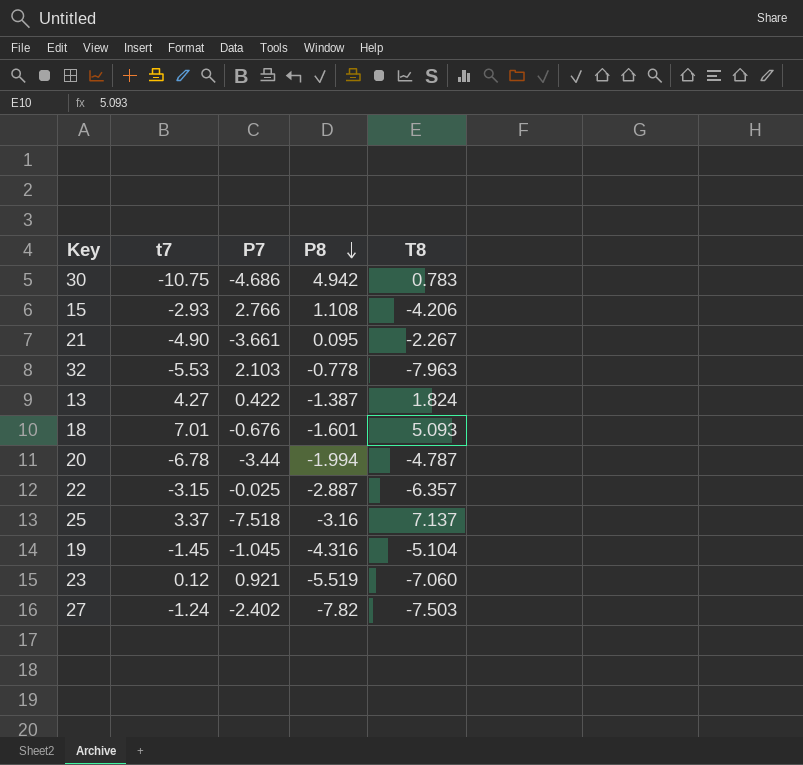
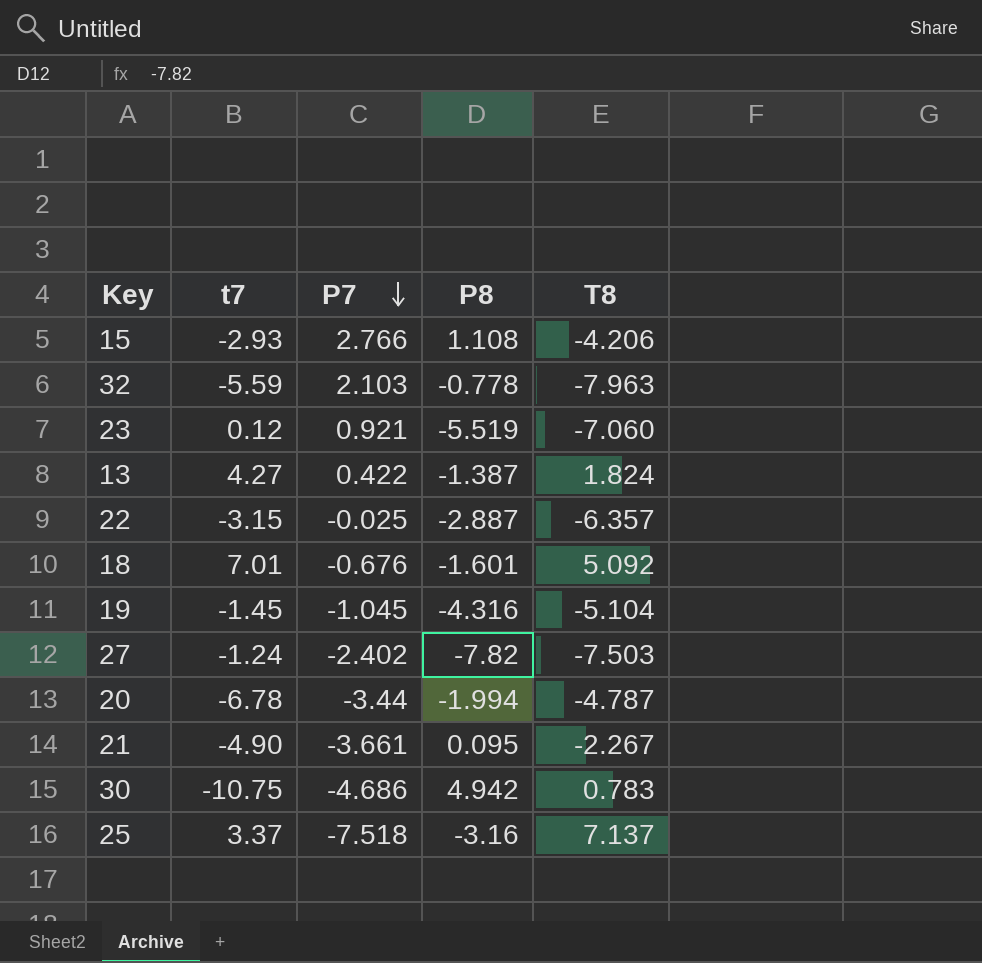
row order: P8 descending -> P7 descending
32 | t7: -5.53 -> -5.59
18 | T8: 5.093 -> 5.092

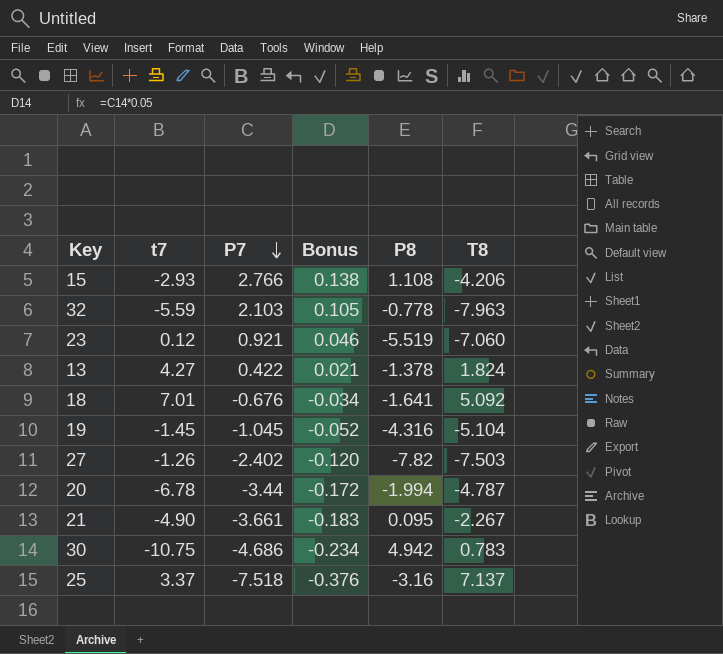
column Bonus | formula: none -> [P7] * 0.05
row 22: -3.15 | -0.025 | -2.887 | -6.357 -> none
13 | P8: -1.387 -> -1.378
18 | P8: -1.601 -> -1.641
27 | t7: -1.24 -> -1.26

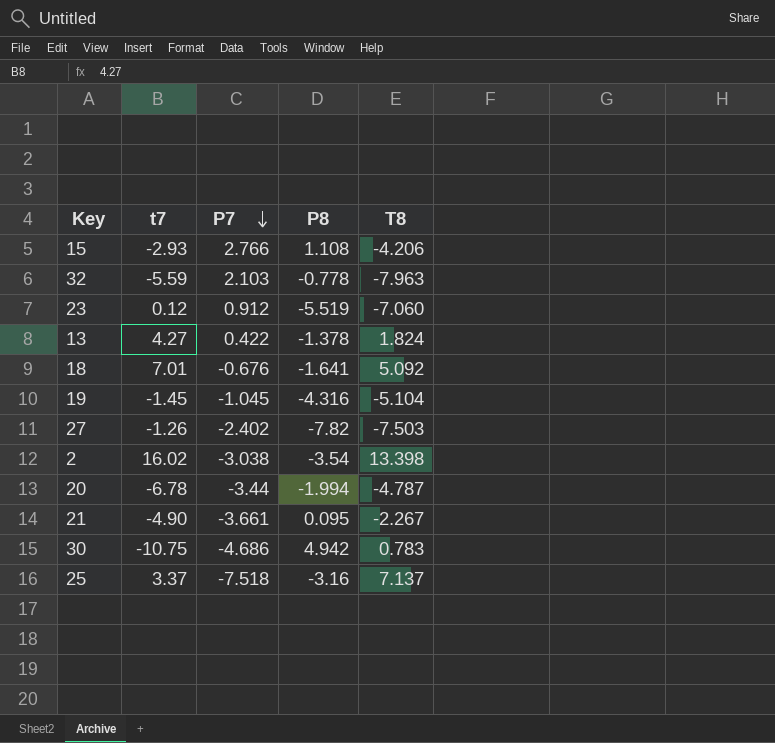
column Bonus | formula: [P7] * 0.05 -> none
23 | P7: 0.921 -> 0.912
row 2: none -> 16.02 | -3.038 | -3.54 | 13.398

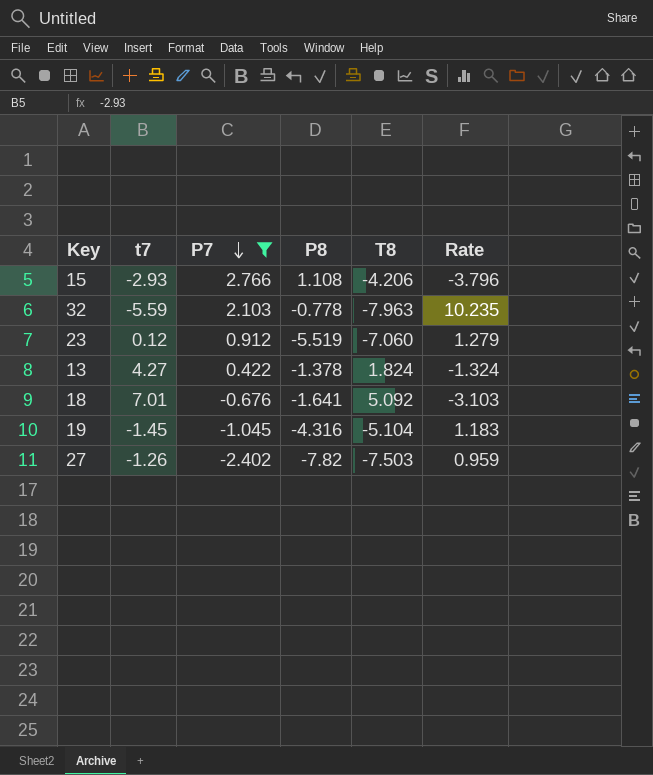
filter: none -> P7 >= -2.402
column Rate | formula: none -> [T8] / [P8]

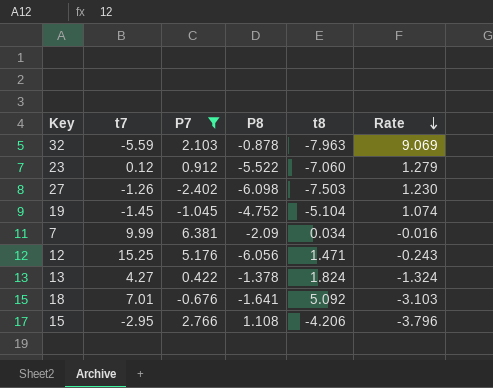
row order: P7 descending -> Rate descending
column name: T8 -> t8
32 | P8: -0.778 -> -0.878
32 | Rate: 10.235 -> 9.069
23 | P8: -5.519 -> -5.522
27 | P8: -7.82 -> -6.098
27 | Rate: 0.959 -> 1.230
19 | P8: -4.316 -> -4.752
19 | Rate: 1.183 -> 1.074
row 7: none -> 9.99 | 6.381 | -2.09 | 0.034 | -0.016
row 12: none -> 15.25 | 5.176 | -6.056 | 1.471 | -0.243
15 | t7: -2.93 -> -2.95

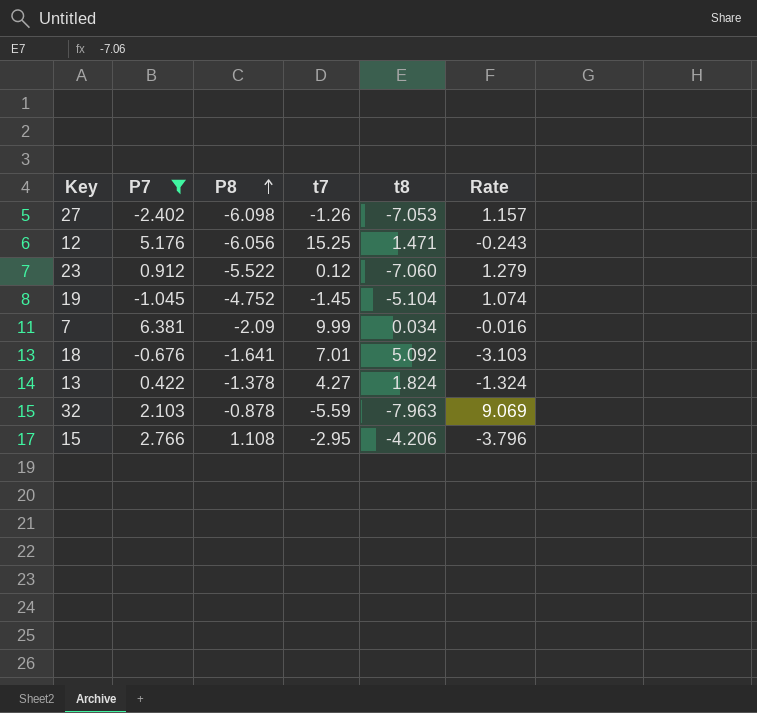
row order: Rate descending -> P8 ascending
column t7 | position: 2 -> 4
27 | t8: -7.503 -> -7.053
27 | Rate: 1.230 -> 1.157

